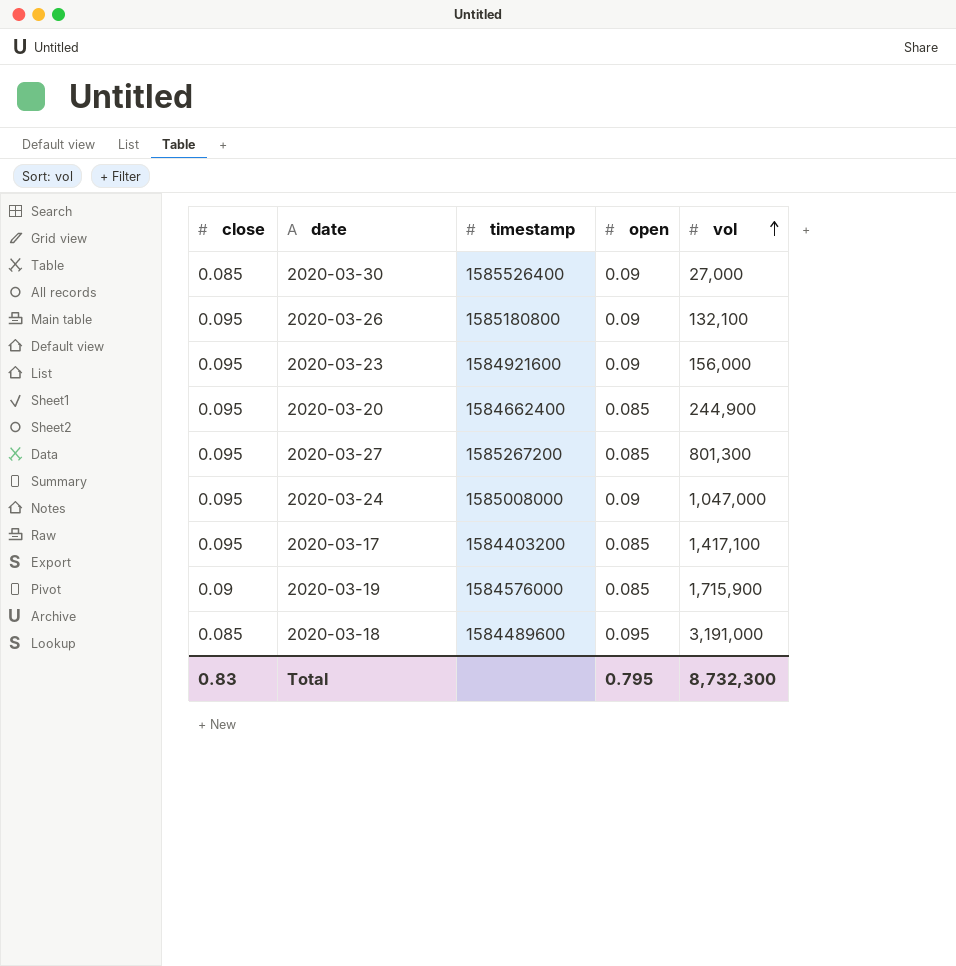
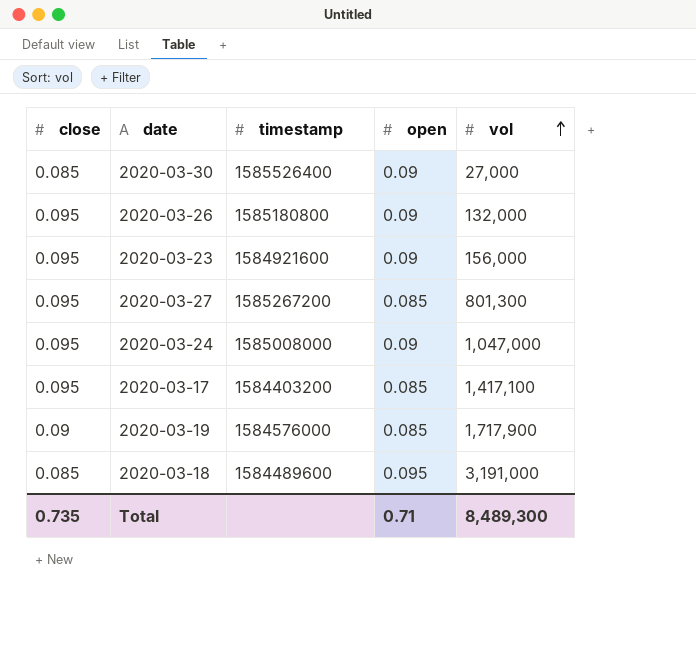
row 2020-03-20: 0.095 | 1584662400 | 0.085 | 244,900 -> none
2020-03-26 | vol: 132,100 -> 132,000
2020-03-19 | vol: 1,715,900 -> 1,717,900
Total | close: 0.83 -> 0.735
Total | open: 0.795 -> 0.71
Total | vol: 8,732,300 -> 8,489,300

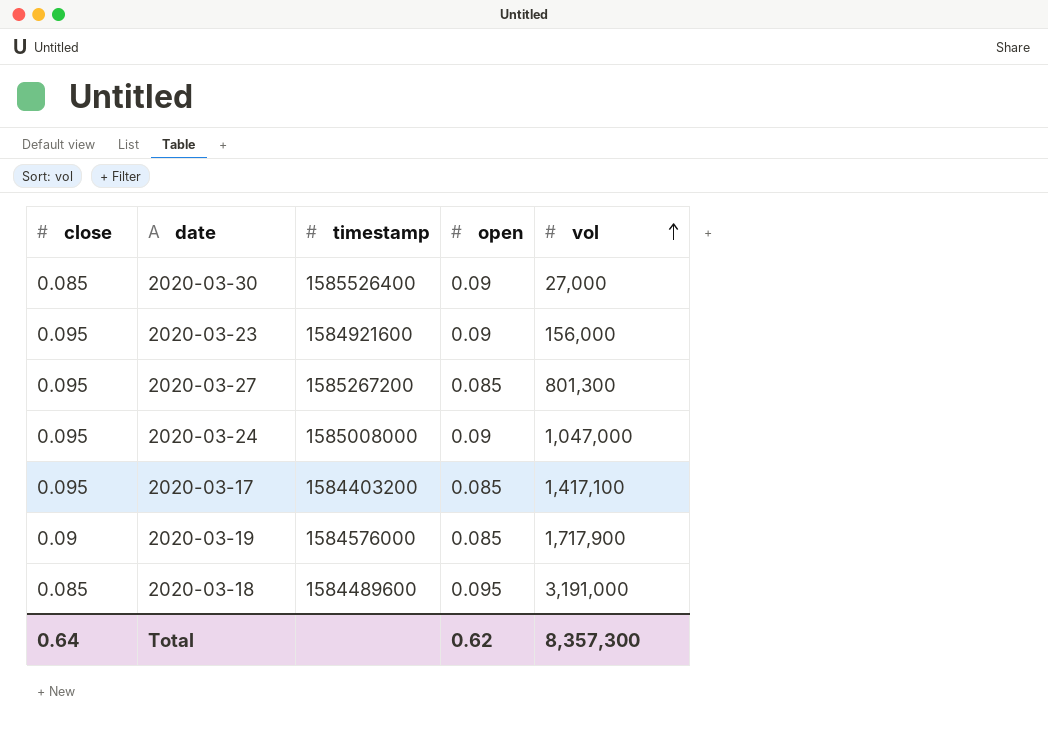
row 2020-03-26: 0.095 | 1585180800 | 0.09 | 132,000 -> none
Total | close: 0.735 -> 0.64
Total | open: 0.71 -> 0.62
Total | vol: 8,489,300 -> 8,357,300

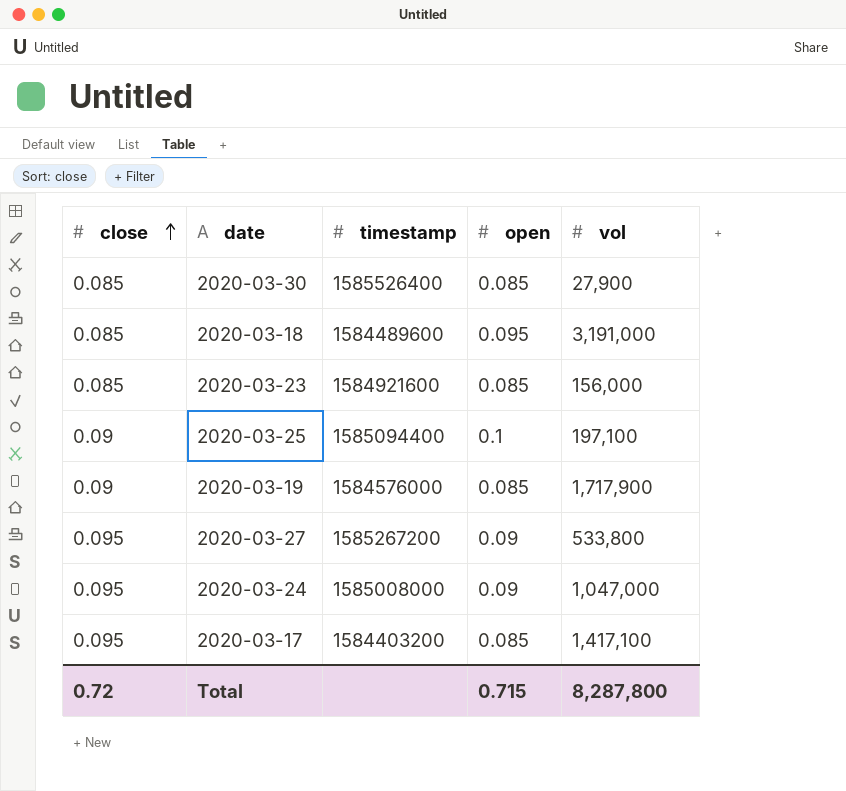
row order: vol ascending -> close ascending
2020-03-30 | open: 0.09 -> 0.085
2020-03-30 | vol: 27,000 -> 27,900
2020-03-23 | close: 0.095 -> 0.085
2020-03-23 | open: 0.09 -> 0.085
row 2020-03-25: none -> 0.09 | 1585094400 | 0.1 | 197,100
2020-03-27 | open: 0.085 -> 0.09
2020-03-27 | vol: 801,300 -> 533,800
Total | close: 0.64 -> 0.72
Total | open: 0.62 -> 0.715
Total | vol: 8,357,300 -> 8,287,800

